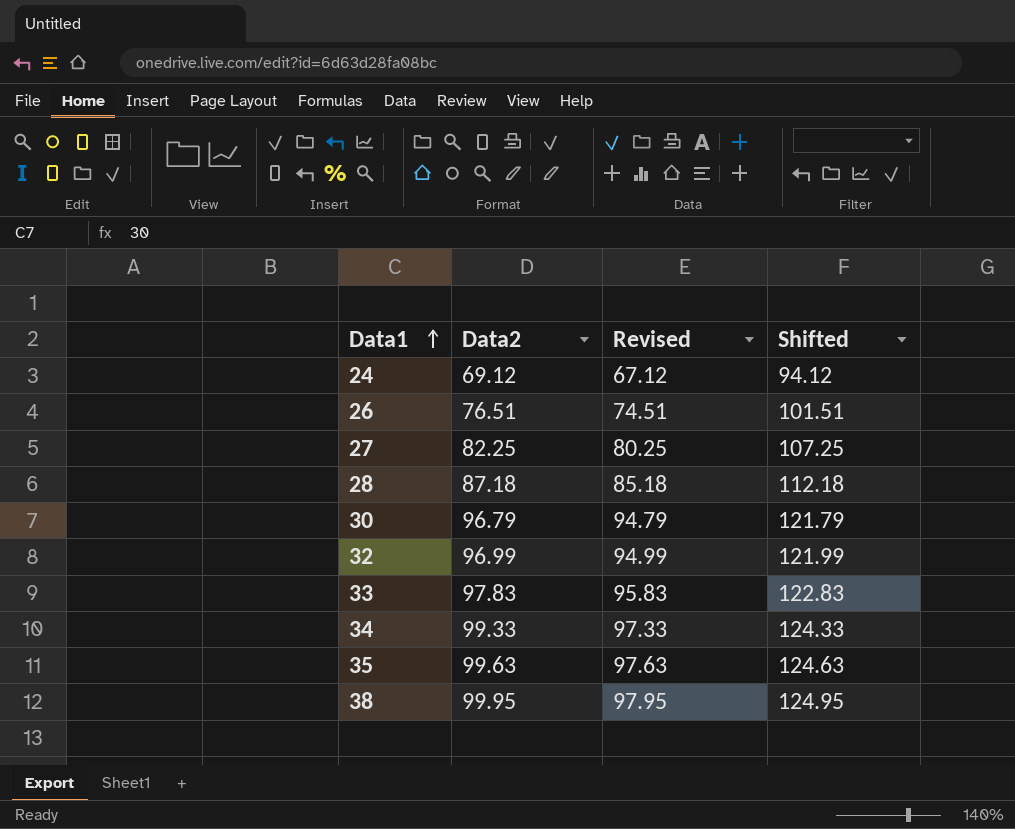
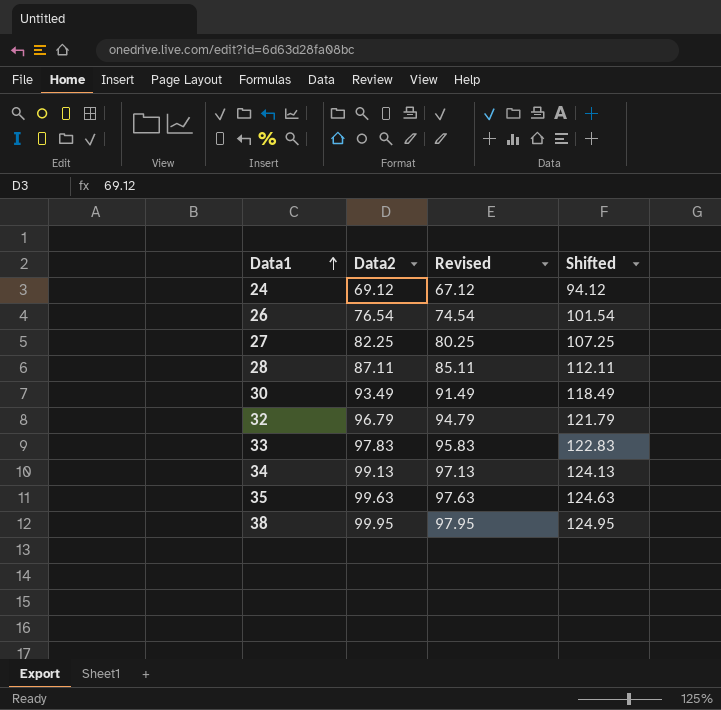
26 | Data2: 76.51 -> 76.54
26 | Revised: 74.51 -> 74.54
26 | Shifted: 101.51 -> 101.54
28 | Data2: 87.18 -> 87.11
28 | Revised: 85.18 -> 85.11
28 | Shifted: 112.18 -> 112.11
30 | Data2: 96.79 -> 93.49
30 | Revised: 94.79 -> 91.49
30 | Shifted: 121.79 -> 118.49
32 | Data2: 96.99 -> 96.79
32 | Revised: 94.99 -> 94.79
32 | Shifted: 121.99 -> 121.79
34 | Data2: 99.33 -> 99.13
34 | Revised: 97.33 -> 97.13
34 | Shifted: 124.33 -> 124.13

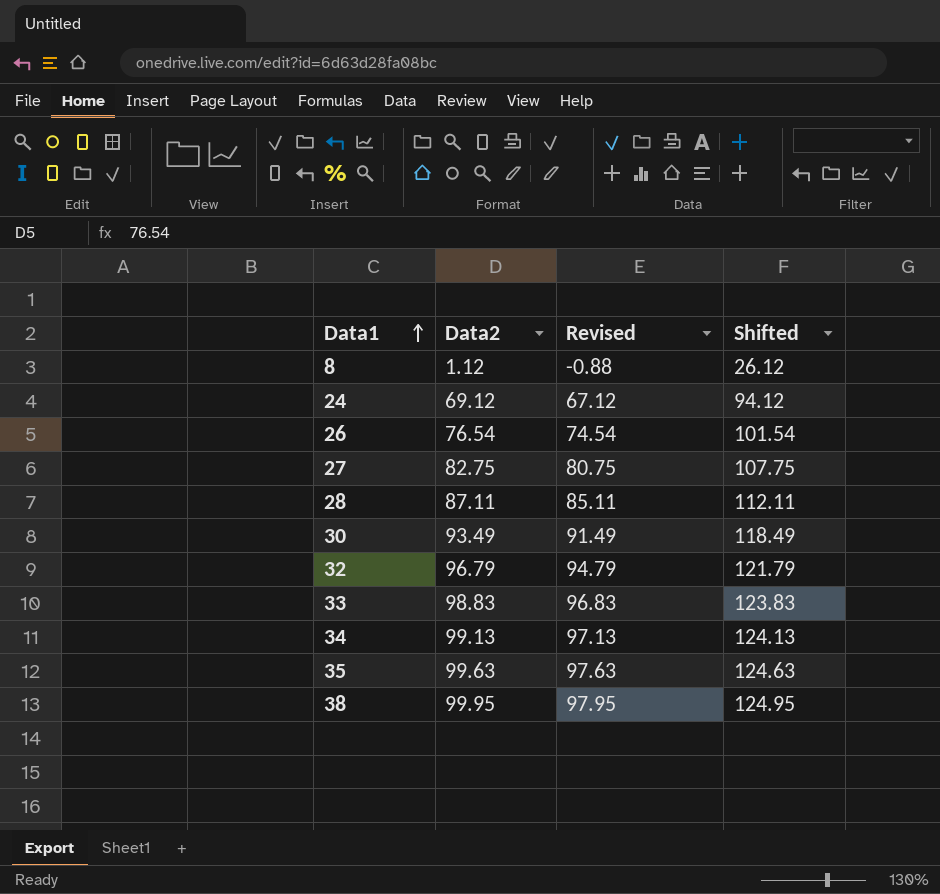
row 8: none -> 1.12 | -0.88 | 26.12
27 | Data2: 82.25 -> 82.75
27 | Revised: 80.25 -> 80.75
27 | Shifted: 107.25 -> 107.75
33 | Data2: 97.83 -> 98.83
33 | Revised: 95.83 -> 96.83
33 | Shifted: 122.83 -> 123.83

